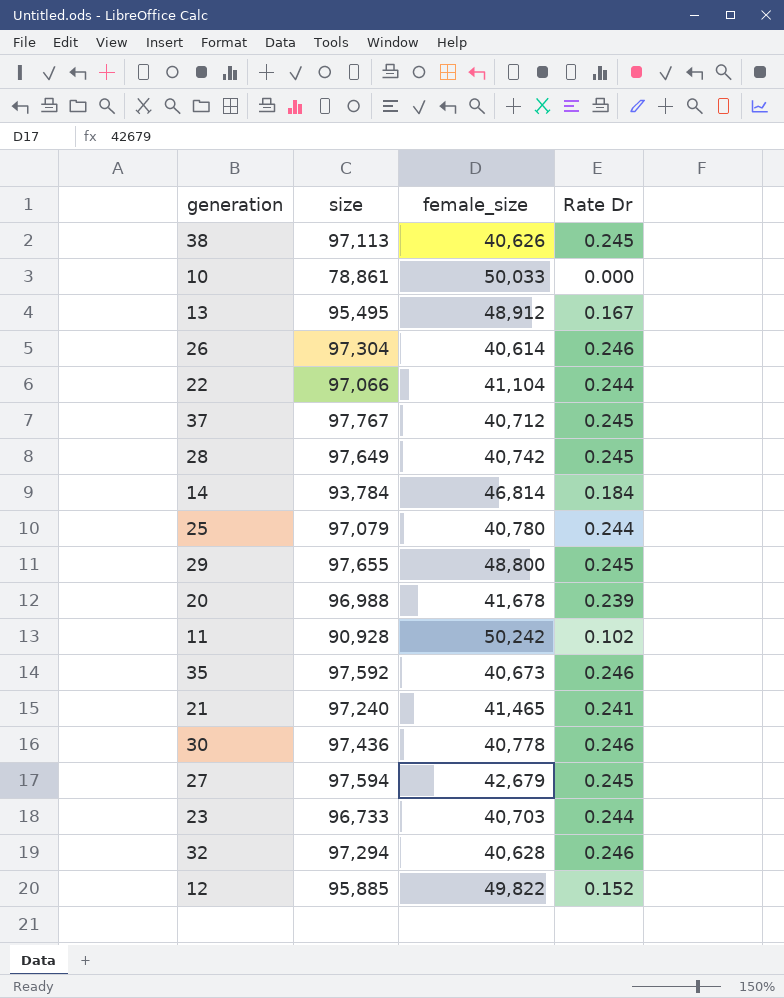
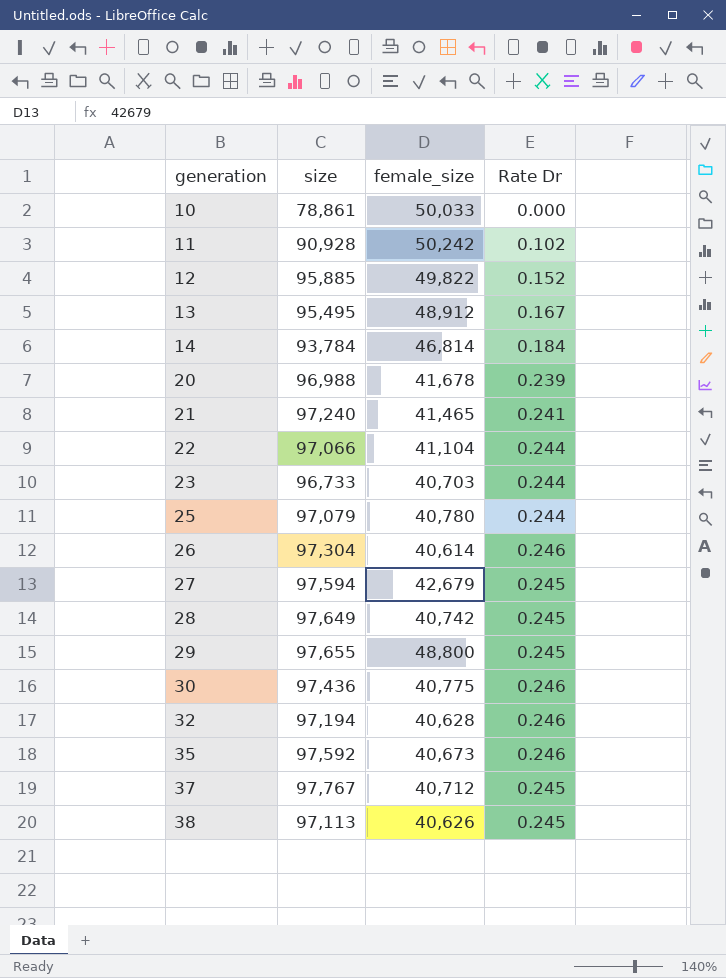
row order: none -> generation ascending
30 | female_size: 40,778 -> 40,775
32 | size: 97,294 -> 97,194

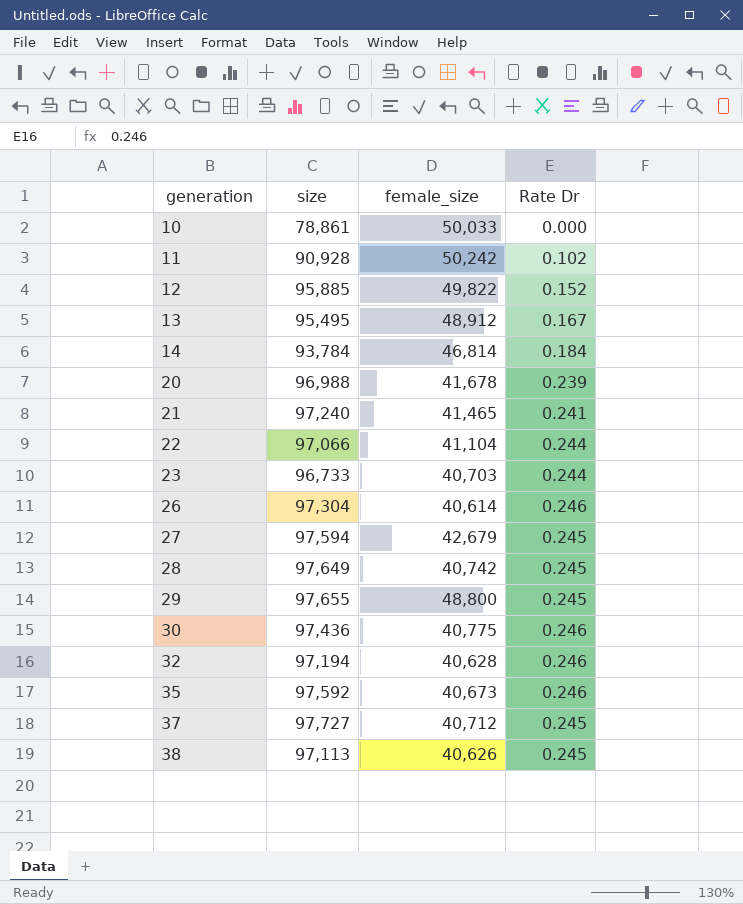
row 25: 97,079 | 40,780 | 0.244 -> none
37 | size: 97,767 -> 97,727

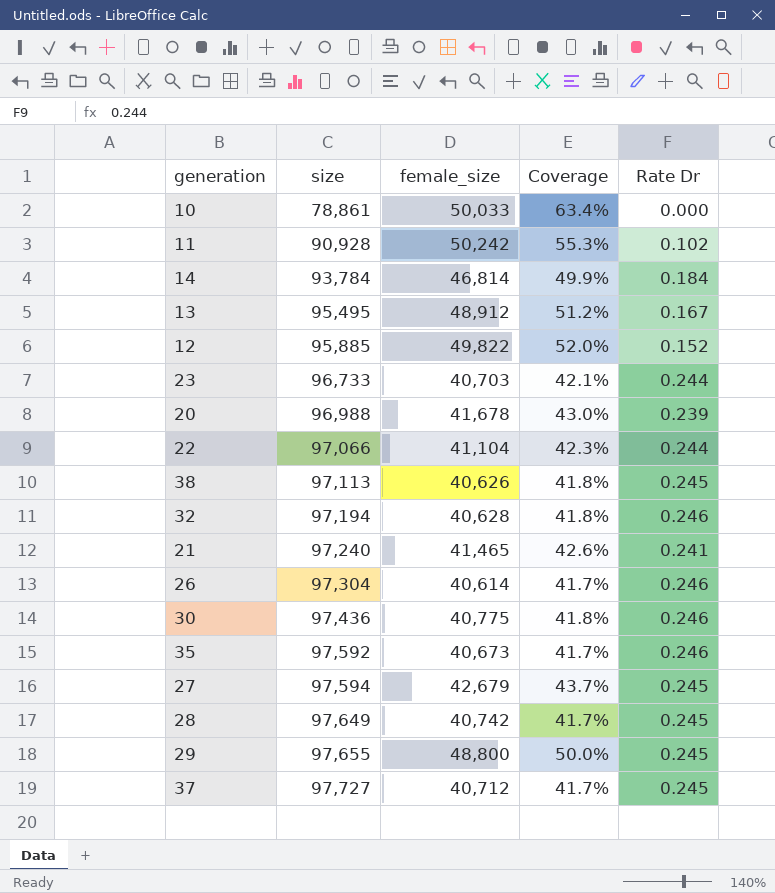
row order: generation ascending -> size ascending
column Coverage | formula: none -> [female_size] / [size]

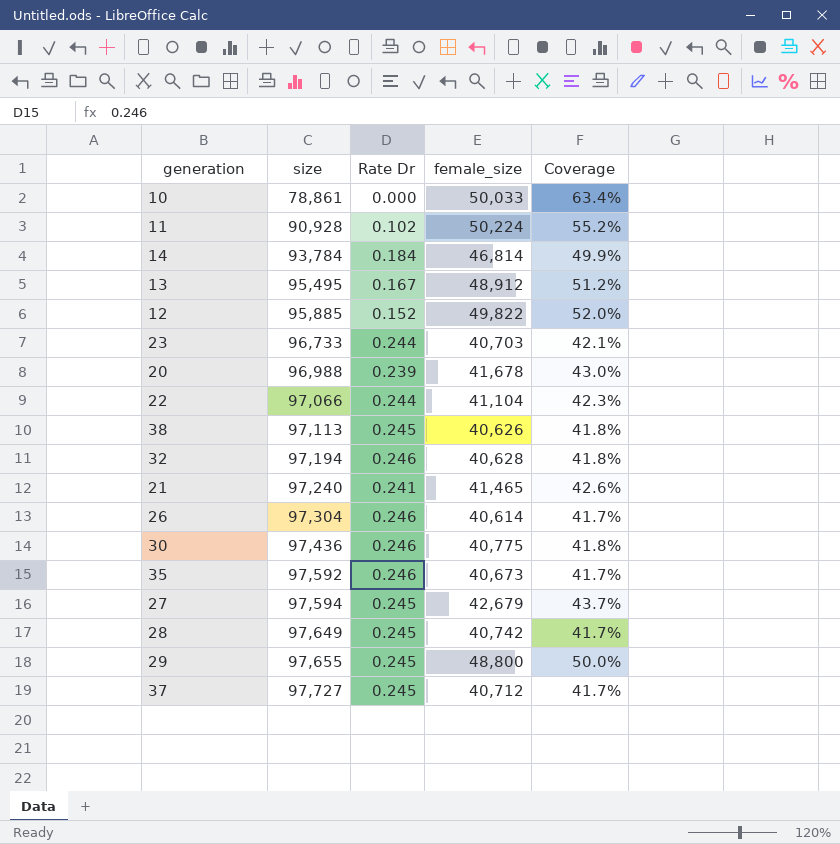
column Rate Dr | position: 5 -> 3
11 | female_size: 50,242 -> 50,224
11 | Coverage: 55.3% -> 55.2%

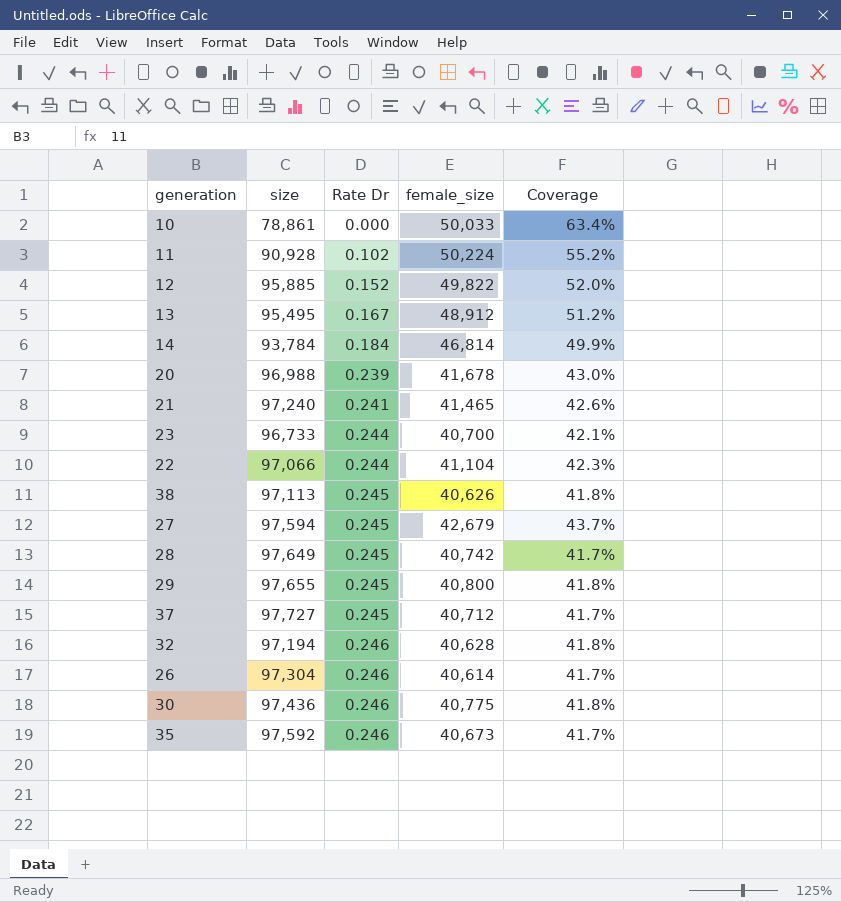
row order: size ascending -> Rate Dr ascending
23 | female_size: 40,703 -> 40,700
29 | female_size: 48,800 -> 40,800
29 | Coverage: 50.0% -> 41.8%

